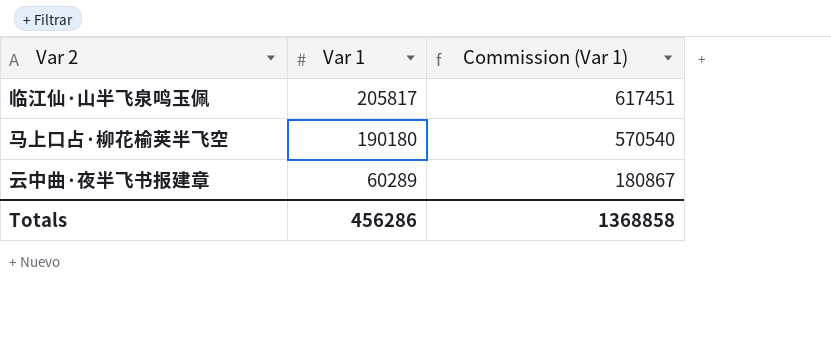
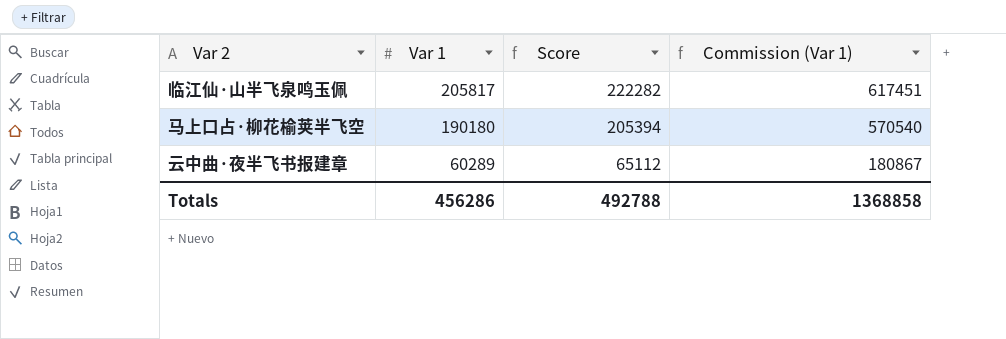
column Score | formula: none -> [Var 1] * 1.08

